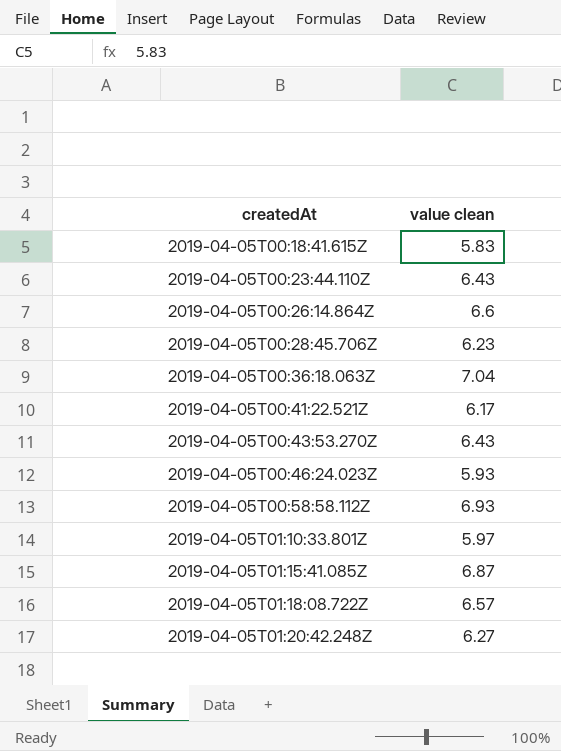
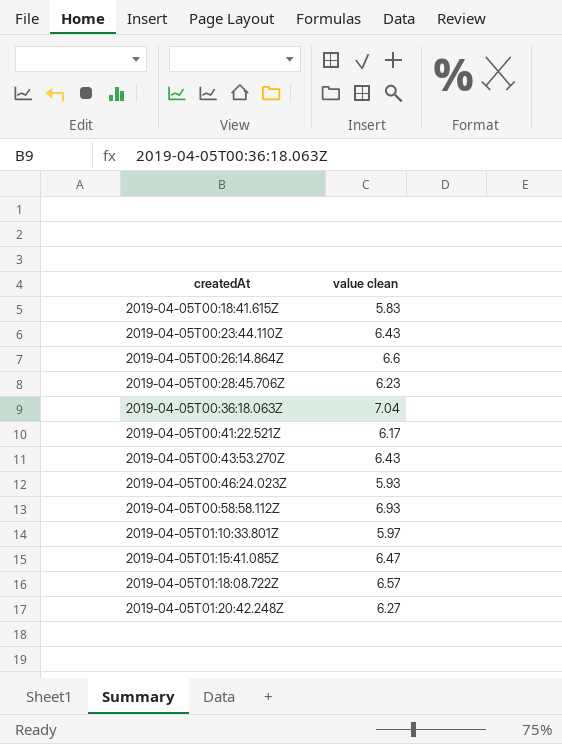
2019-04-05T01:15:41.085Z | value clean: 6.87 -> 6.47

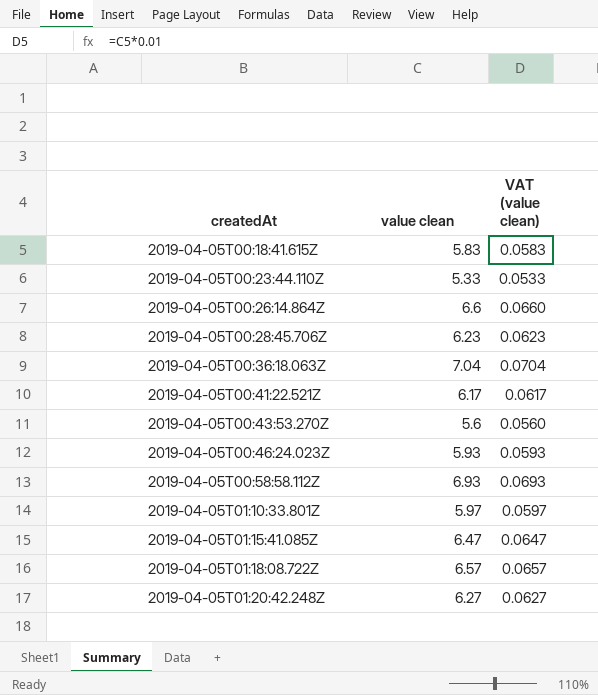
column VAT (value clean) | formula: none -> [value clean] * 0.01
2019-04-05T00:23:44.110Z | value clean: 6.43 -> 5.33
2019-04-05T00:43:53.270Z | value clean: 6.43 -> 5.6

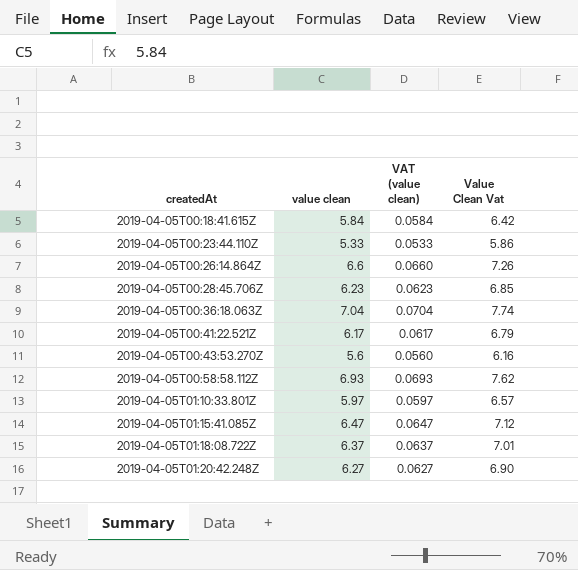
column Value Clean Vat | formula: none -> [value clean] * 1.1
row 2019-04-05T00:46:24.023Z: 5.93 | 0.0593 -> none
2019-04-05T00:18:41.615Z | value clean: 5.83 -> 5.84
2019-04-05T00:18:41.615Z | VAT (value clean): 0.0583 -> 0.0584
2019-04-05T01:18:08.722Z | value clean: 6.57 -> 6.37
2019-04-05T01:18:08.722Z | VAT (value clean): 0.0657 -> 0.0637

